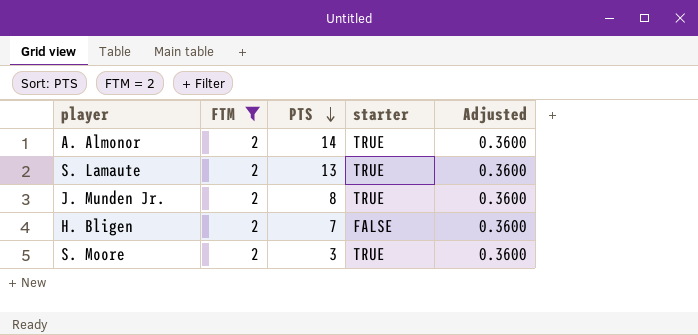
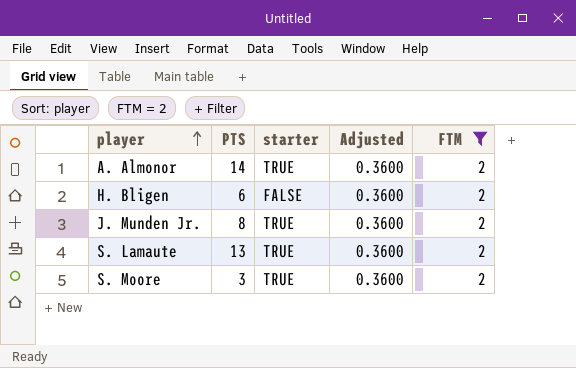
row order: PTS descending -> player ascending
column FTM | position: 2 -> 5
H. Bligen | PTS: 7 -> 6

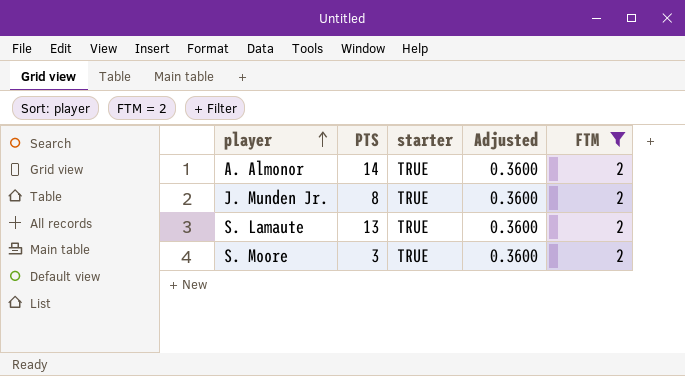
row H. Bligen: 6 | FALSE | 0.3600 | 2 -> none

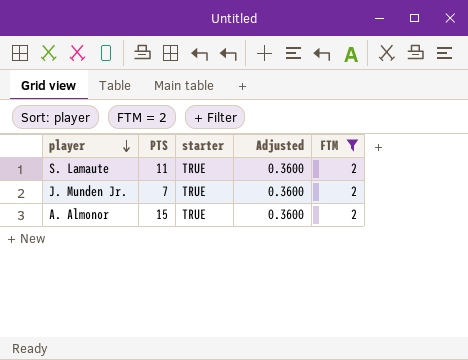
row order: player ascending -> player descending
row S. Moore: 3 | TRUE | 0.3600 | 2 -> none
S. Lamaute | PTS: 13 -> 11
J. Munden Jr. | PTS: 8 -> 7
A. Almonor | PTS: 14 -> 15

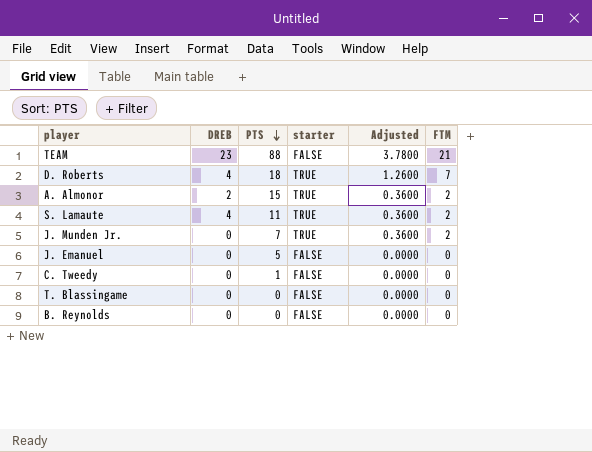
filter: FTM = 2 -> none
row order: player descending -> PTS descending
column DREB | position: none -> 2

